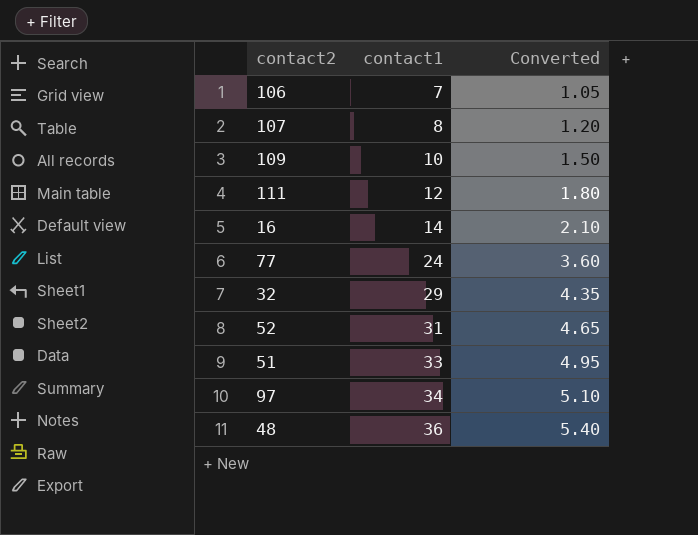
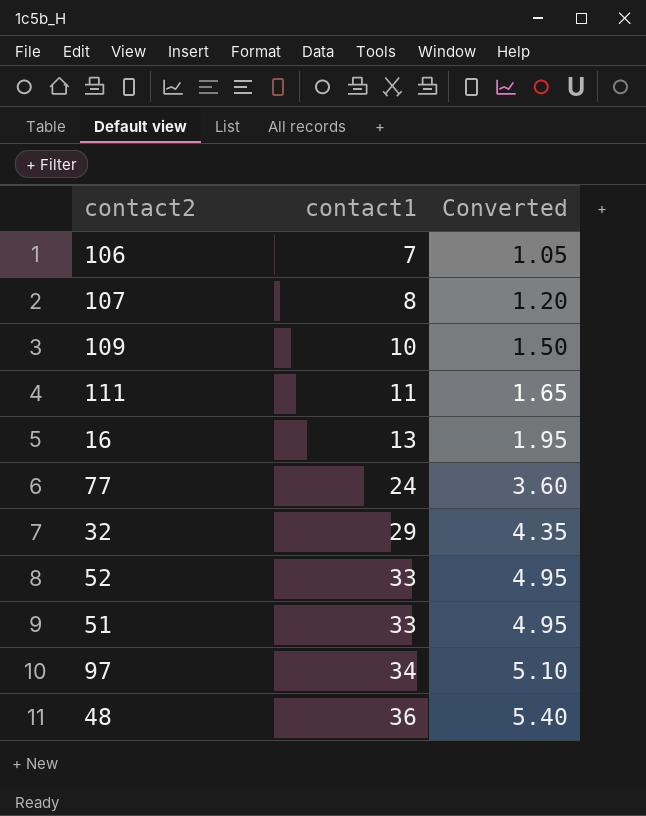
111 | contact1: 12 -> 11
111 | Converted: 1.80 -> 1.65
16 | contact1: 14 -> 13
16 | Converted: 2.10 -> 1.95
52 | contact1: 31 -> 33
52 | Converted: 4.65 -> 4.95

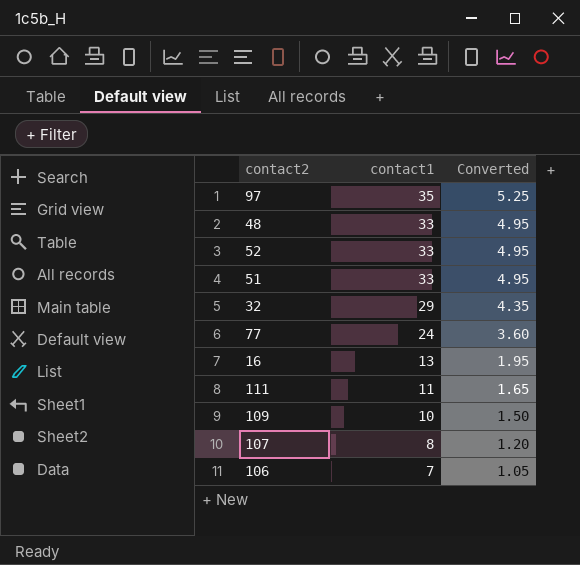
row order: contact1 ascending -> contact1 descending
97 | contact1: 34 -> 35
97 | Converted: 5.10 -> 5.25
48 | contact1: 36 -> 33
48 | Converted: 5.40 -> 4.95

